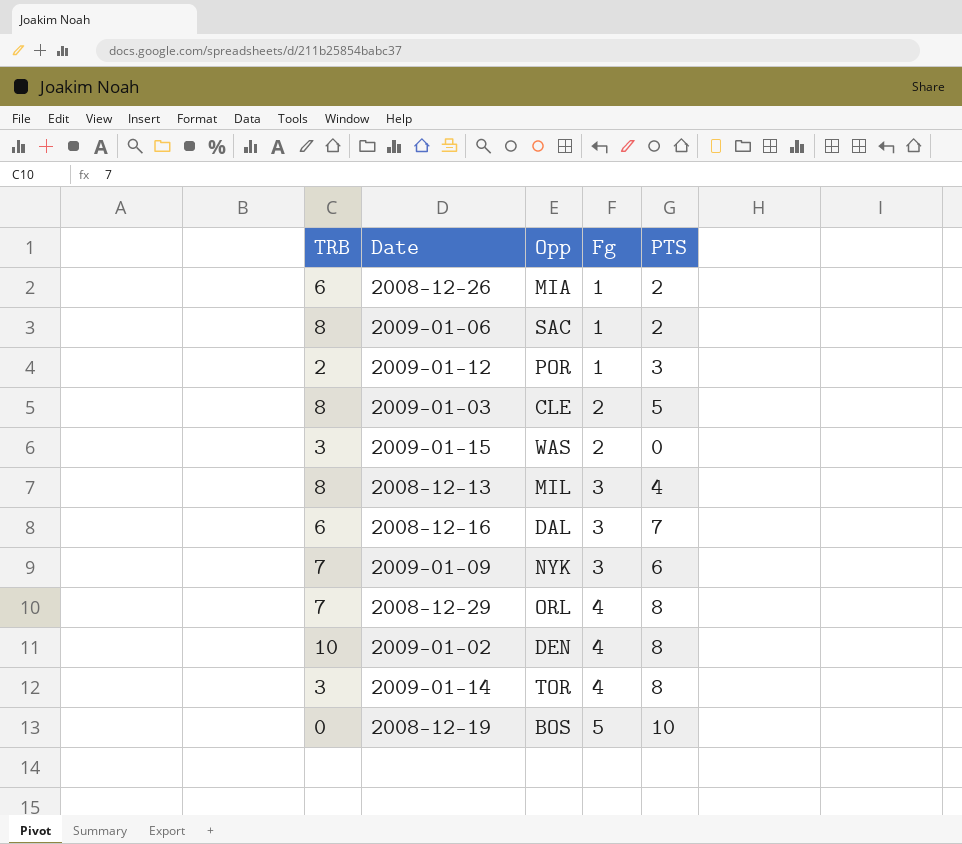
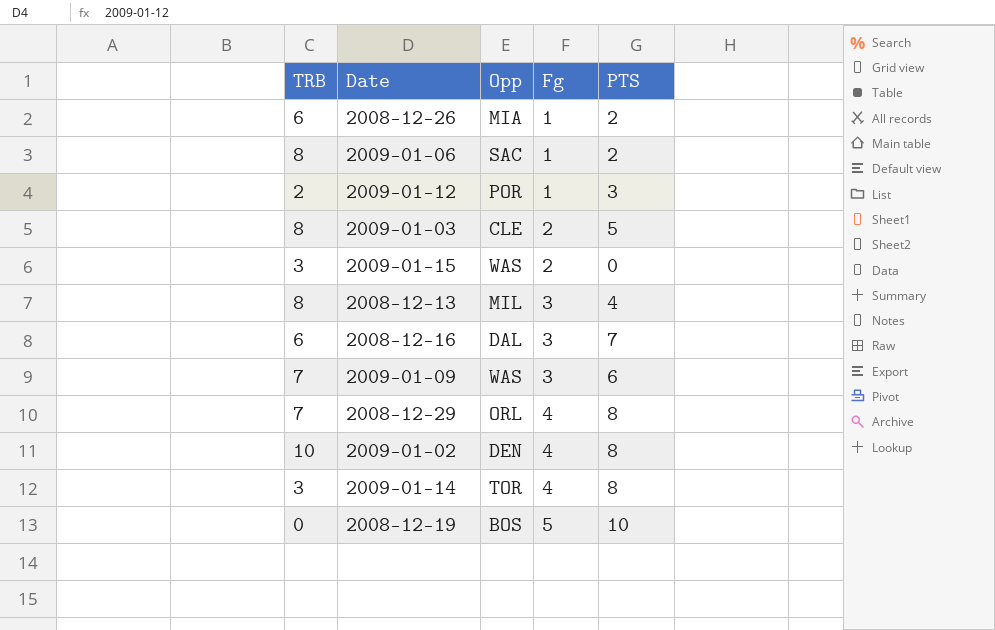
2009-01-09 | Opp: NYK -> WAS

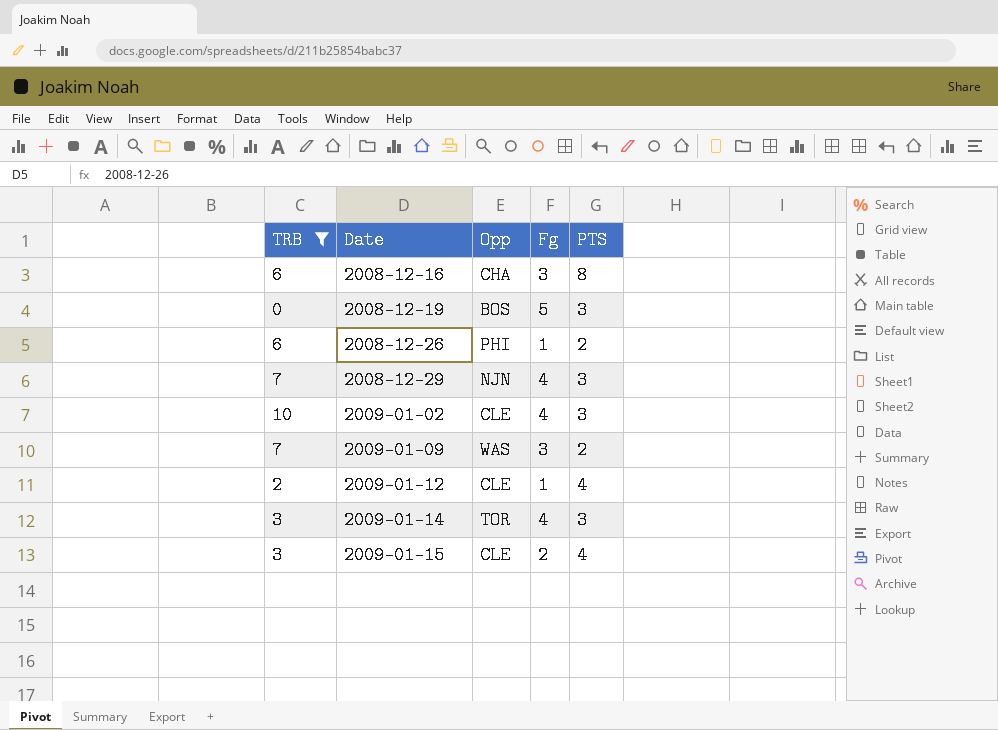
filter: none -> TRB != 8
row order: Fg ascending -> Date ascending
2008-12-16 | Opp: DAL -> CHA
2008-12-16 | PTS: 7 -> 8
2008-12-19 | PTS: 10 -> 3
2008-12-26 | Opp: MIA -> PHI
2008-12-29 | Opp: ORL -> NJN
2008-12-29 | PTS: 8 -> 3
2009-01-02 | Opp: DEN -> CLE
2009-01-02 | PTS: 8 -> 3
2009-01-09 | PTS: 6 -> 2
2009-01-12 | Opp: POR -> CLE
2009-01-12 | PTS: 3 -> 4
2009-01-14 | PTS: 8 -> 3
2009-01-15 | Opp: WAS -> CLE
2009-01-15 | PTS: 0 -> 4

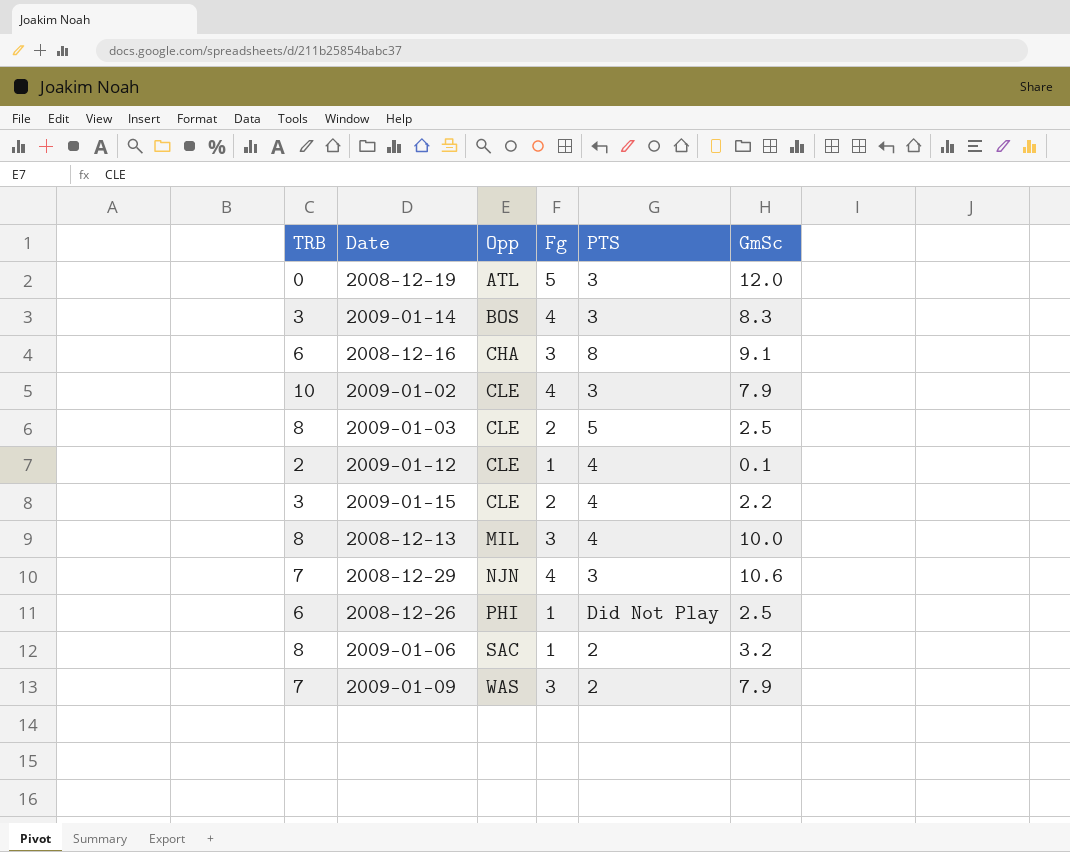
filter: TRB != 8 -> none
row order: Date ascending -> Opp ascending
column GmSc | position: none -> 6
2008-12-19 | Opp: BOS -> ATL
2009-01-14 | Opp: TOR -> BOS
2008-12-26 | PTS: 2 -> Did Not Play

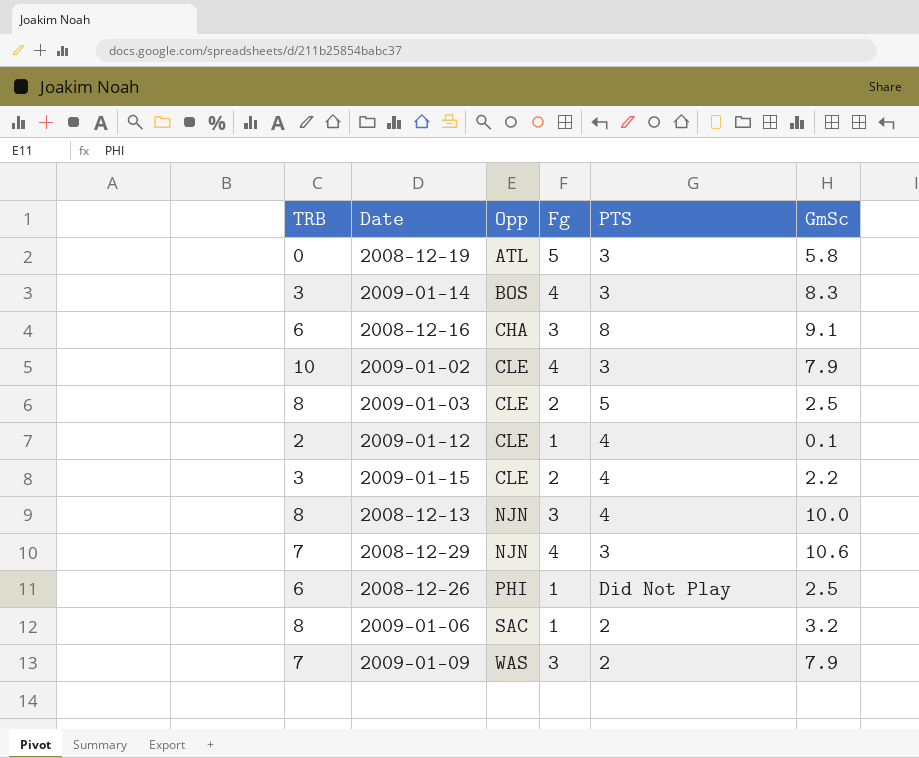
2008-12-19 | GmSc: 12.0 -> 5.8
2008-12-13 | Opp: MIL -> NJN

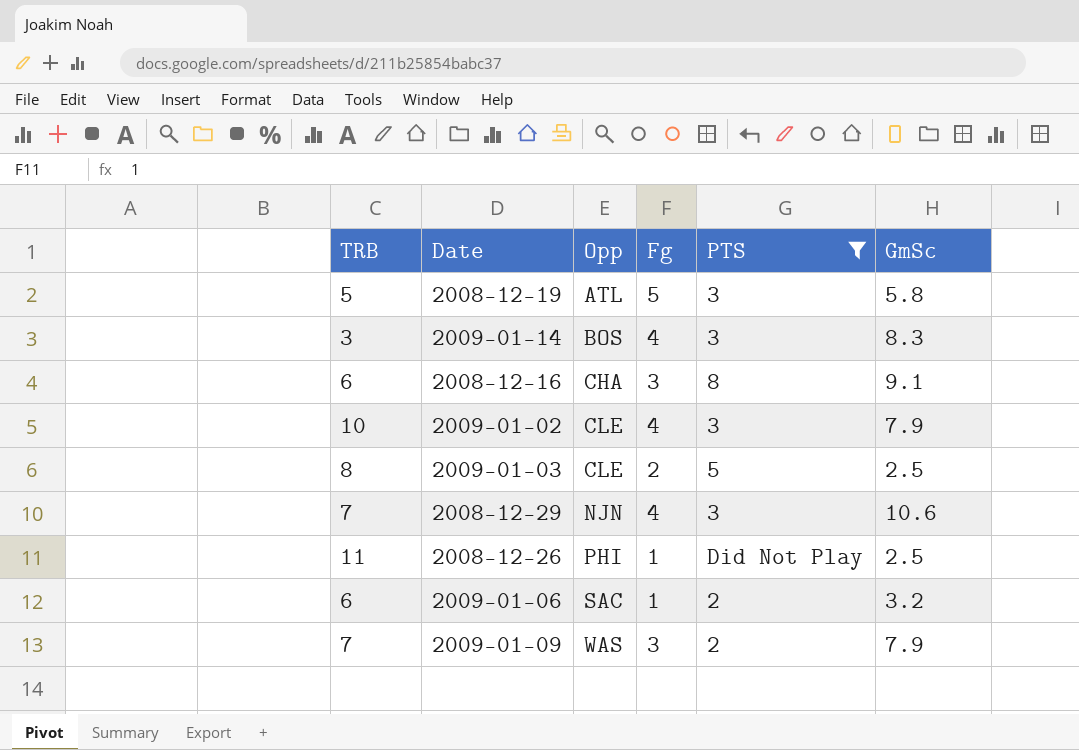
filter: none -> PTS != 4
2008-12-19 | TRB: 0 -> 5
2008-12-26 | TRB: 6 -> 11
2009-01-06 | TRB: 8 -> 6

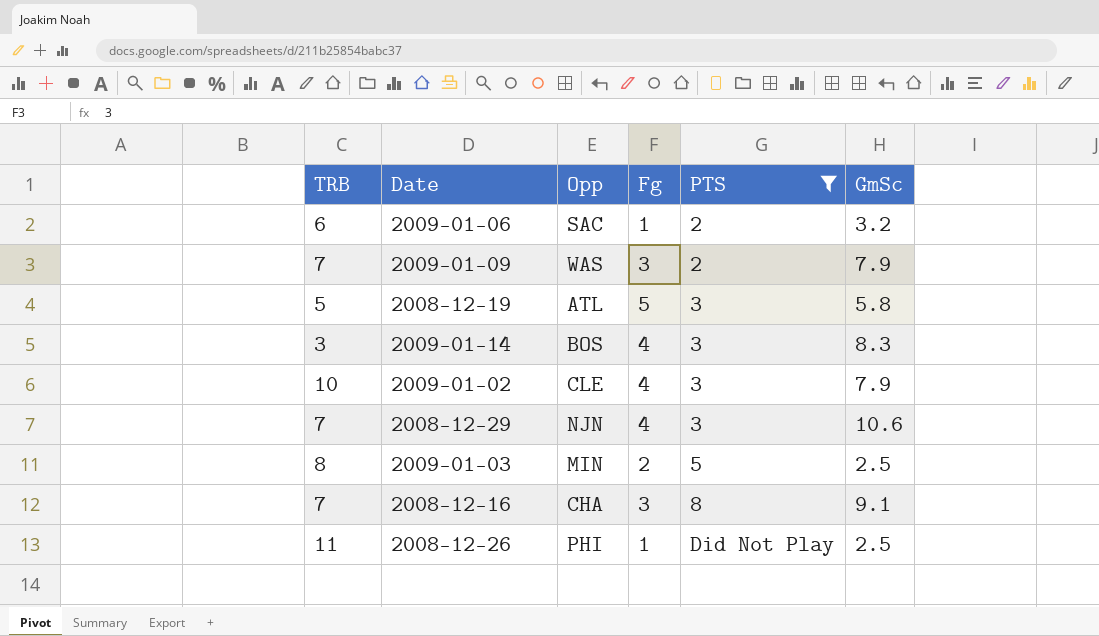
row order: Opp ascending -> PTS ascending
2009-01-03 | Opp: CLE -> MIN
2008-12-16 | TRB: 6 -> 7

